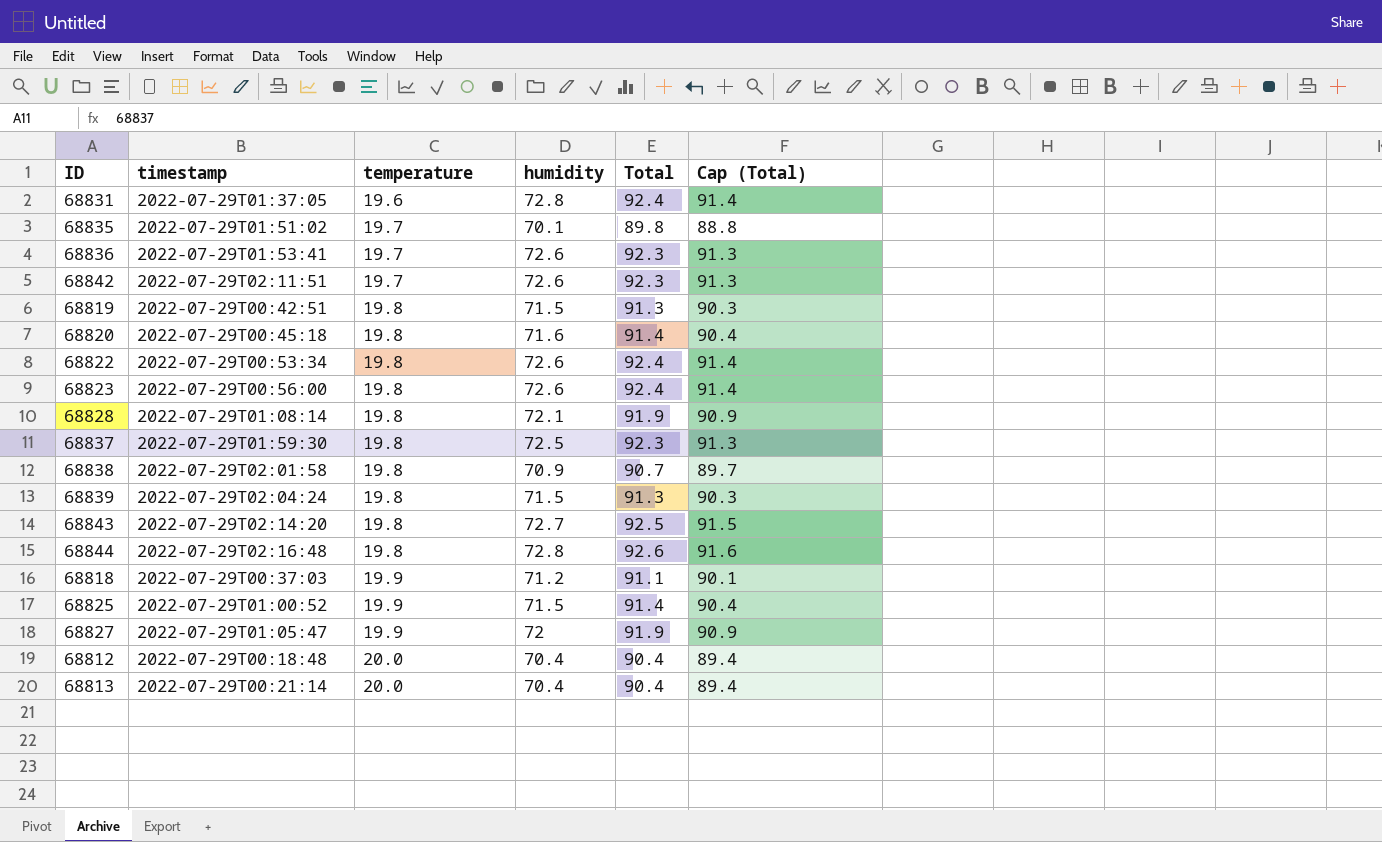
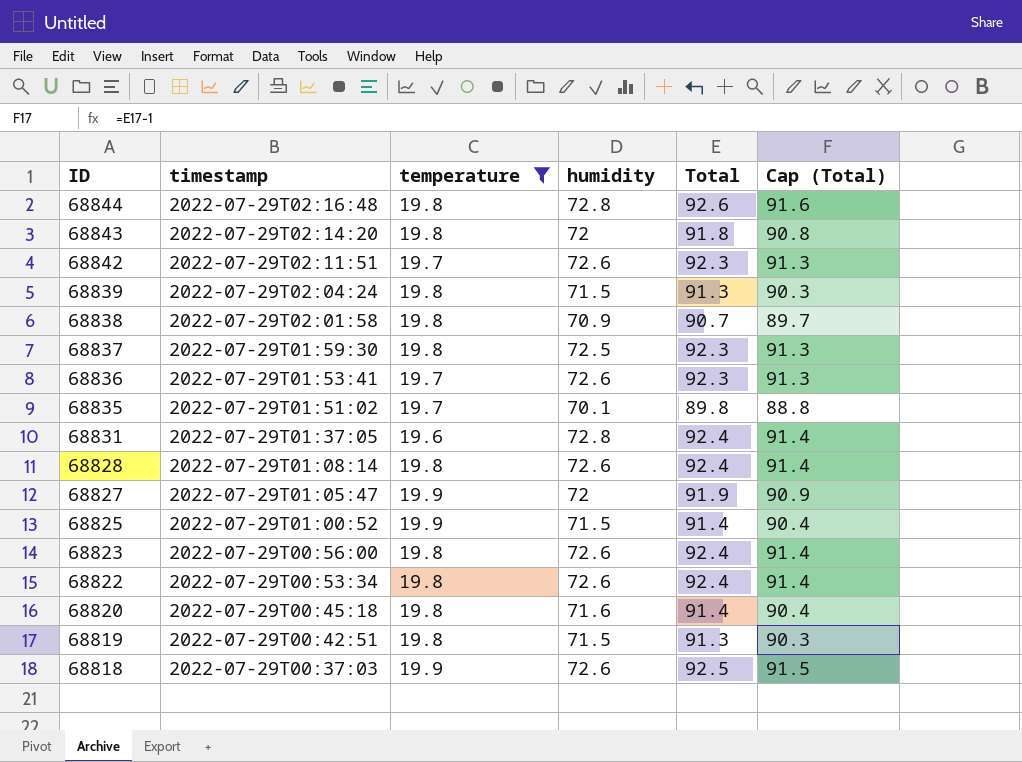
filter: none -> temperature != 20.0
row order: temperature ascending -> ID descending
68843 | humidity: 72.7 -> 72
68843 | Total: 92.5 -> 91.8
68843 | Cap (Total): 91.5 -> 90.8
68828 | humidity: 72.1 -> 72.6
68828 | Total: 91.9 -> 92.4
68828 | Cap (Total): 90.9 -> 91.4
68818 | humidity: 71.2 -> 72.6
68818 | Total: 91.1 -> 92.5
68818 | Cap (Total): 90.1 -> 91.5

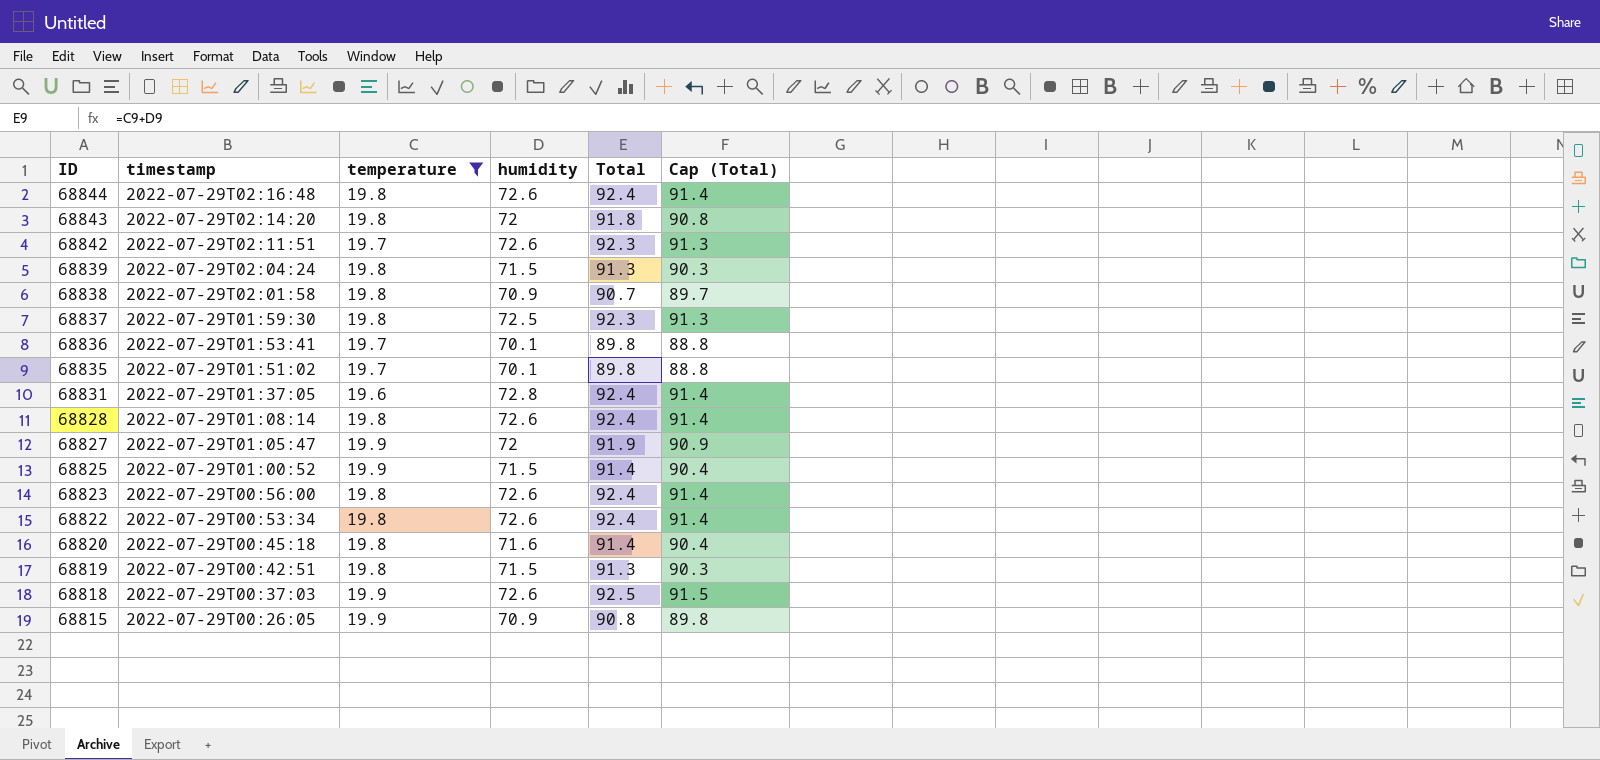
68844 | humidity: 72.8 -> 72.6
68844 | Total: 92.6 -> 92.4
68844 | Cap (Total): 91.6 -> 91.4
68836 | humidity: 72.6 -> 70.1
68836 | Total: 92.3 -> 89.8
68836 | Cap (Total): 91.3 -> 88.8
row 68815: none -> 2022-07-29T00:26:05 | 19.9 | 70.9 | 90.8 | 89.8

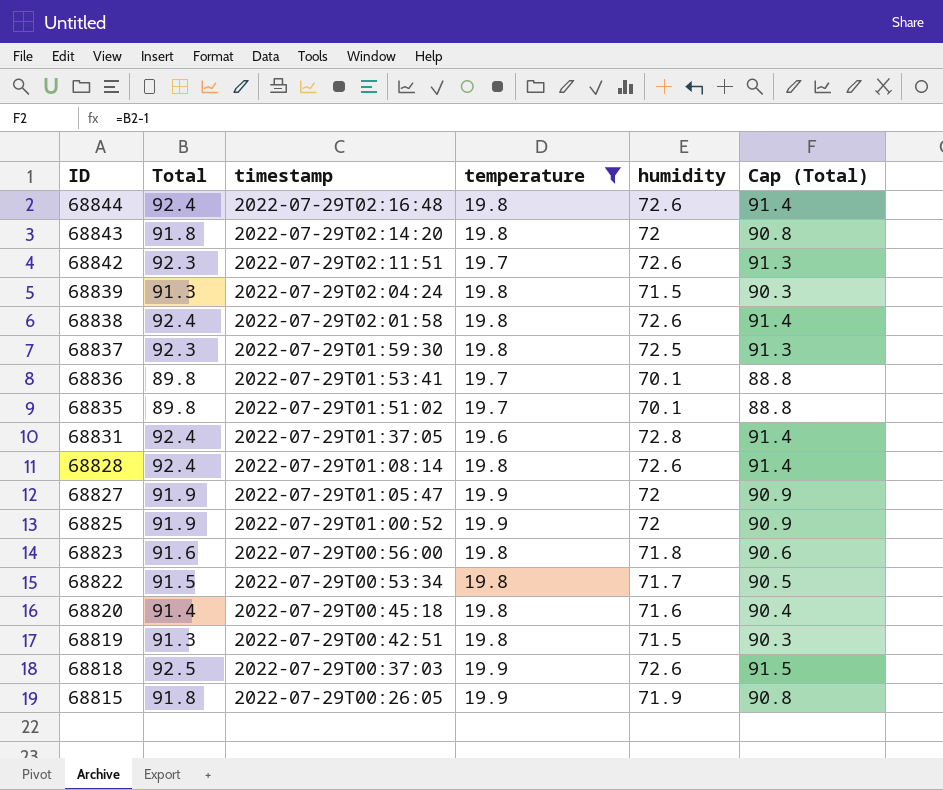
column Total | position: 5 -> 2
68838 | Total: 90.7 -> 92.4
68838 | humidity: 70.9 -> 72.6
68838 | Cap (Total): 89.7 -> 91.4
68825 | Total: 91.4 -> 91.9
68825 | humidity: 71.5 -> 72
68825 | Cap (Total): 90.4 -> 90.9
68823 | Total: 92.4 -> 91.6
68823 | humidity: 72.6 -> 71.8
68823 | Cap (Total): 91.4 -> 90.6
68822 | Total: 92.4 -> 91.5
68822 | humidity: 72.6 -> 71.7
68822 | Cap (Total): 91.4 -> 90.5
68815 | Total: 90.8 -> 91.8
68815 | humidity: 70.9 -> 71.9
68815 | Cap (Total): 89.8 -> 90.8

